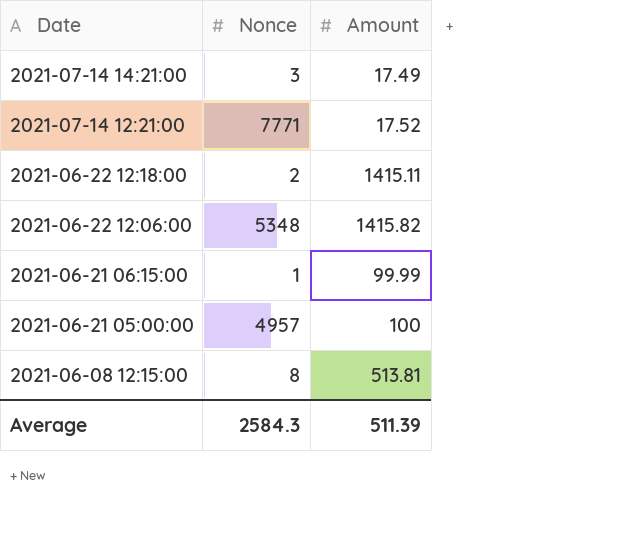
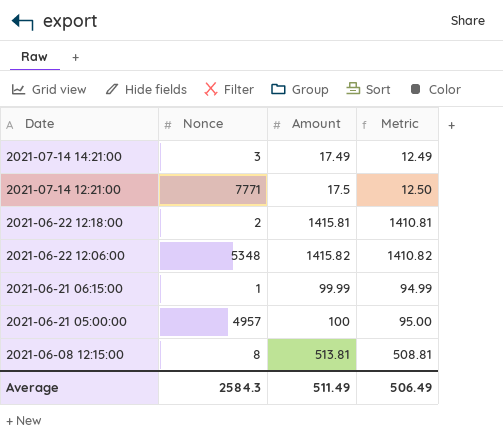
column Metric | formula: none -> [Amount] - 5
2021-07-14 12:21:00 | Amount: 17.52 -> 17.5
2021-06-22 12:18:00 | Amount: 1415.11 -> 1415.81
Average | Amount: 511.39 -> 511.49

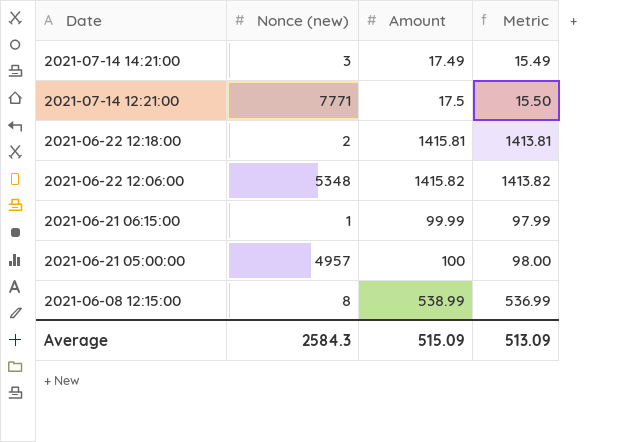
column name: Nonce -> Nonce (new)
column Metric | formula: [Amount] - 5 -> [Amount] - 2
2021-06-08 12:15:00 | Amount: 513.81 -> 538.99
Average | Amount: 511.49 -> 515.09
Average | Metric: 506.49 -> 513.09

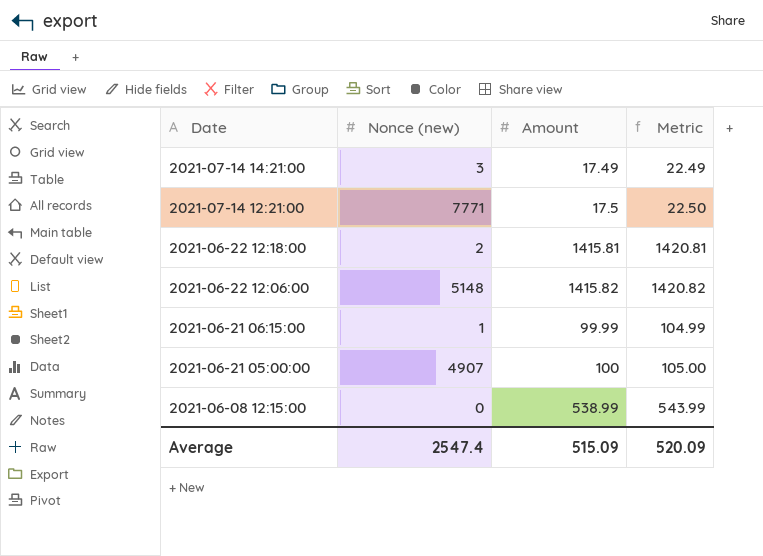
column Metric | formula: [Amount] - 2 -> [Amount] + 5
2021-06-22 12:06:00 | Nonce (new): 5348 -> 5148
2021-06-21 05:00:00 | Nonce (new): 4957 -> 4907
2021-06-08 12:15:00 | Nonce (new): 8 -> 0
Average | Nonce (new): 2584.3 -> 2547.4
Average | Metric: 513.09 -> 520.09

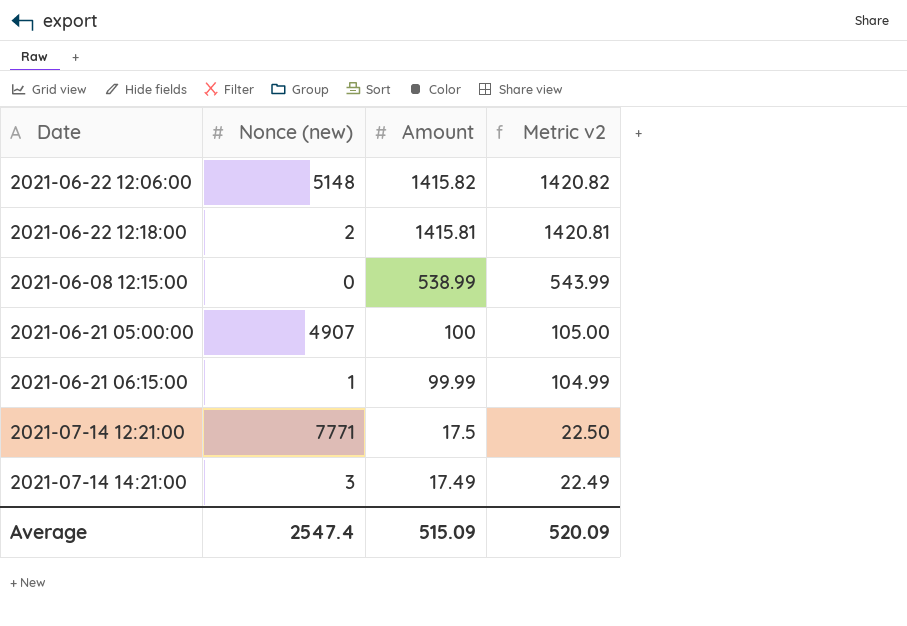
row order: Date descending -> Amount descending
column name: Metric -> Metric v2

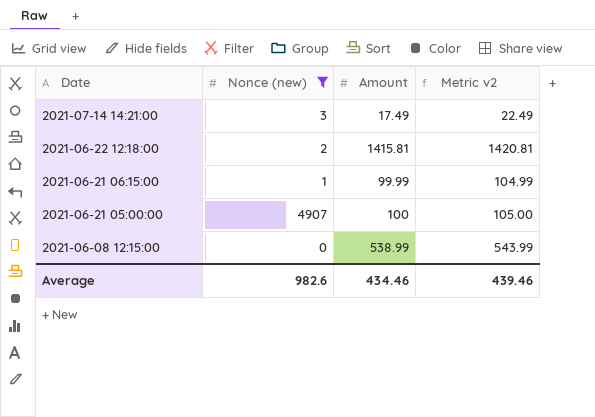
filter: none -> Nonce (new) <= 4907
row order: Amount descending -> Date descending
Average | Nonce (new): 2547.4 -> 982.6
Average | Amount: 515.09 -> 434.46
Average | Metric v2: 520.09 -> 439.46

